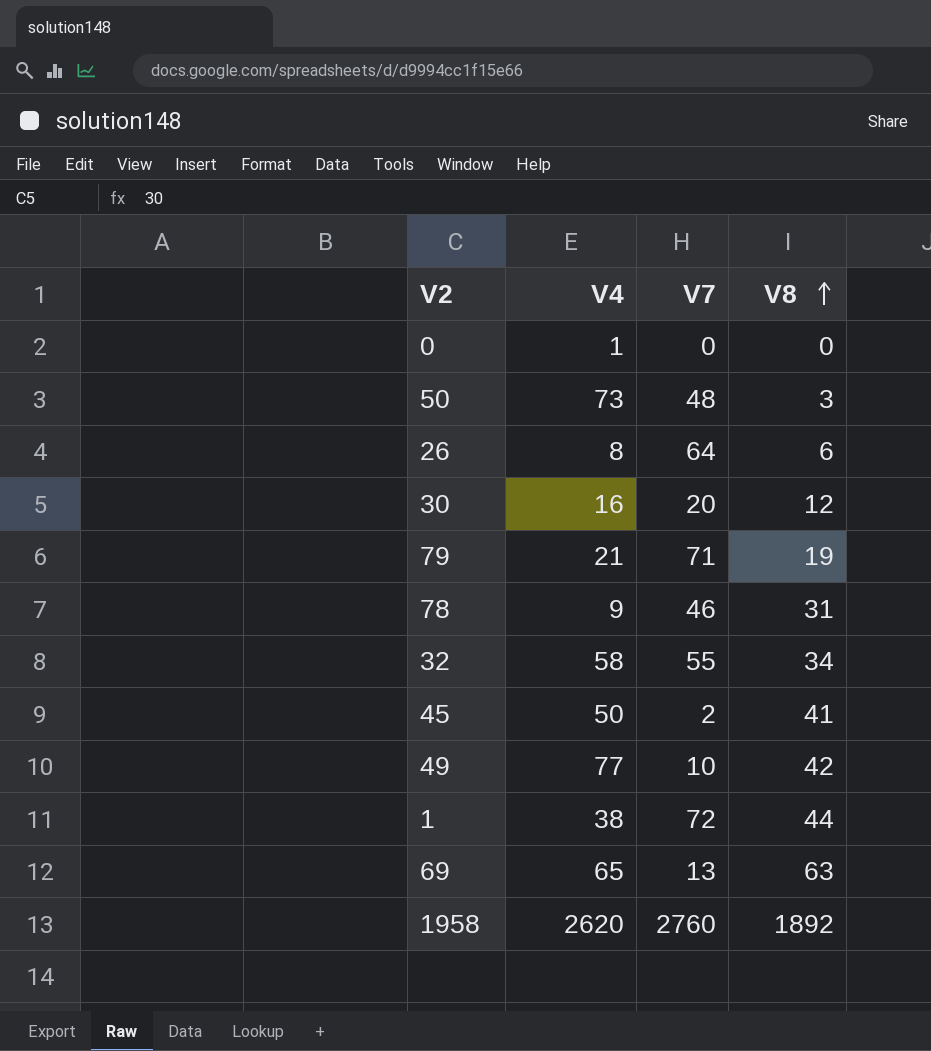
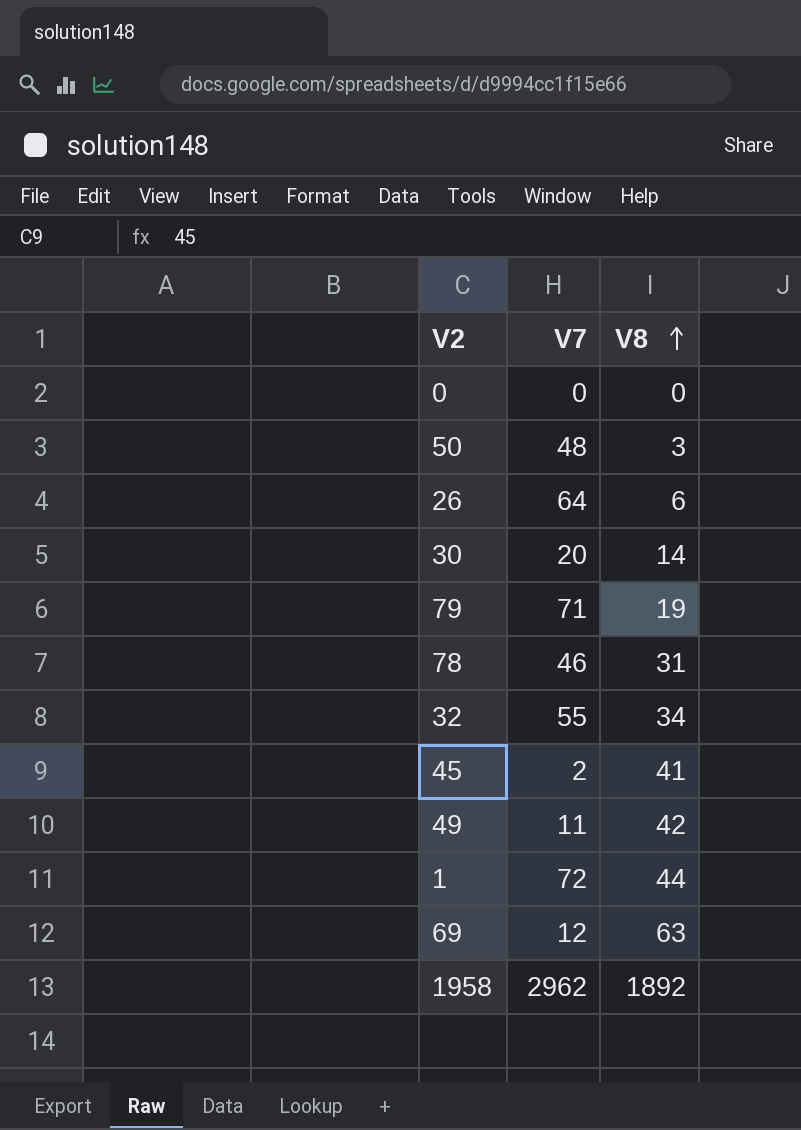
column V4 | position: 2 -> none
30 | V8: 12 -> 14
49 | V7: 10 -> 11
69 | V7: 13 -> 12
1958 | V7: 2760 -> 2962

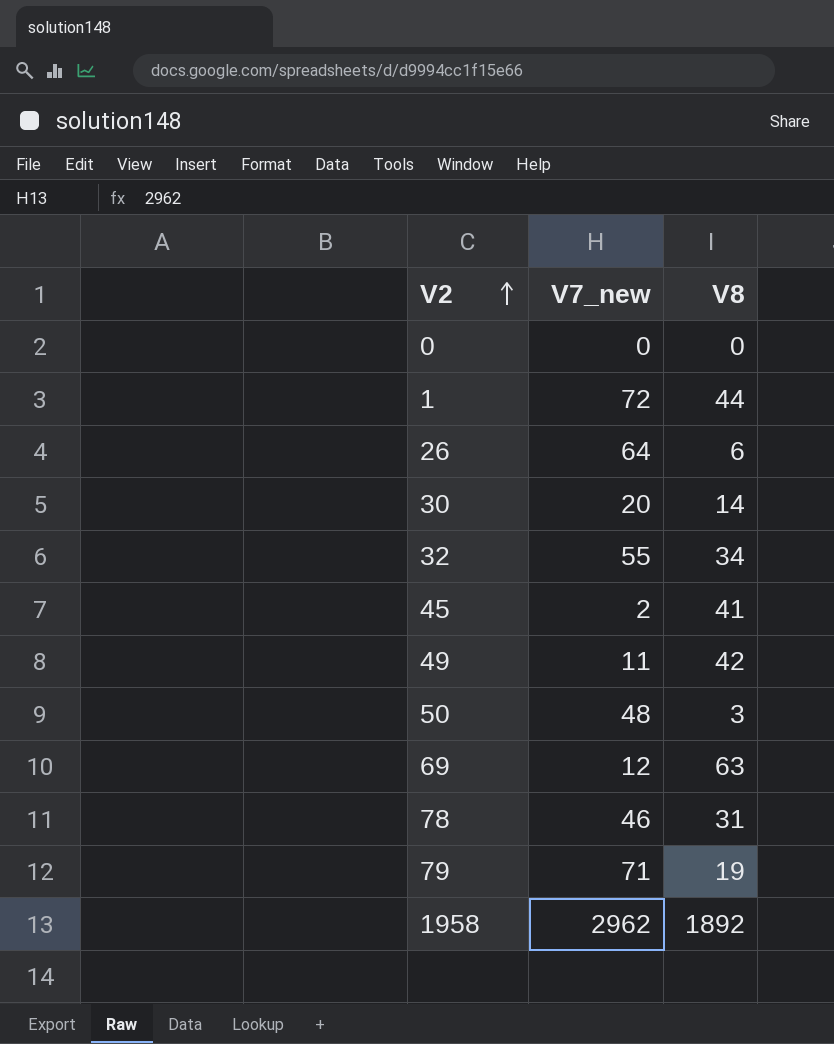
row order: V8 ascending -> V2 ascending
column name: V7 -> V7_new

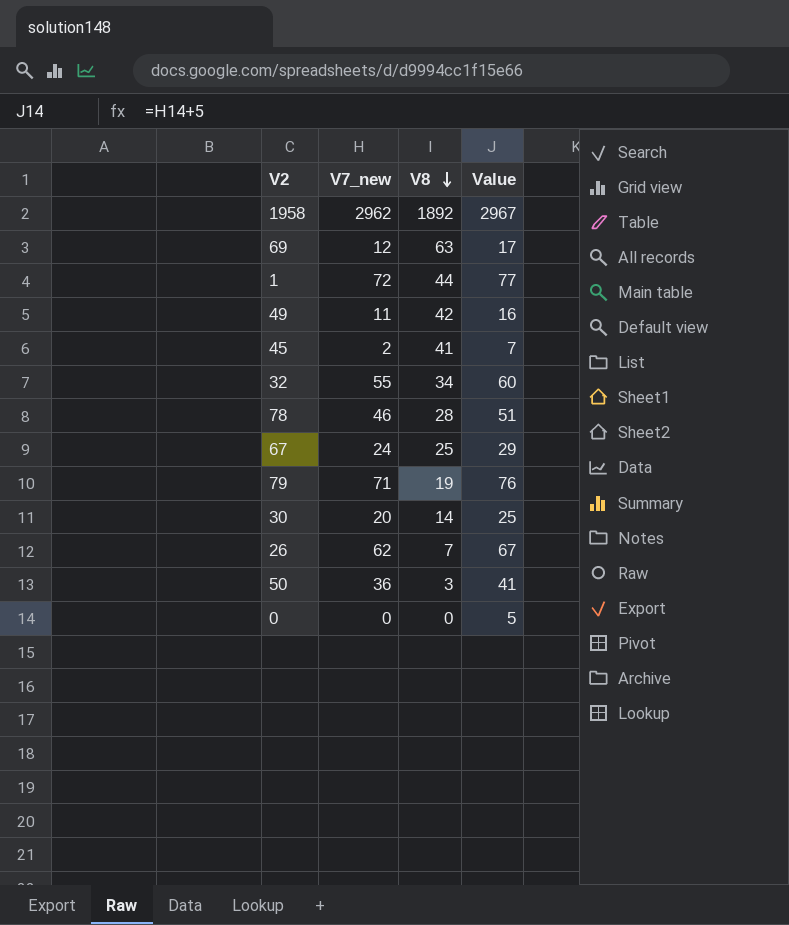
row order: V2 ascending -> V8 descending
column Value | formula: none -> [V7_new] + 5
78 | V8: 31 -> 28
row 67: none -> 24 | 25 | 29
26 | V7_new: 64 -> 62
26 | V8: 6 -> 7
50 | V7_new: 48 -> 36

